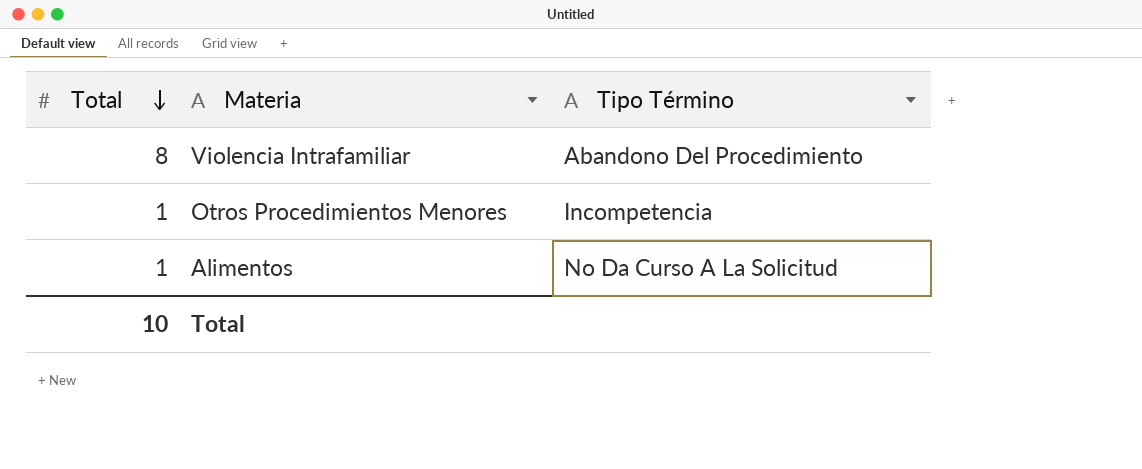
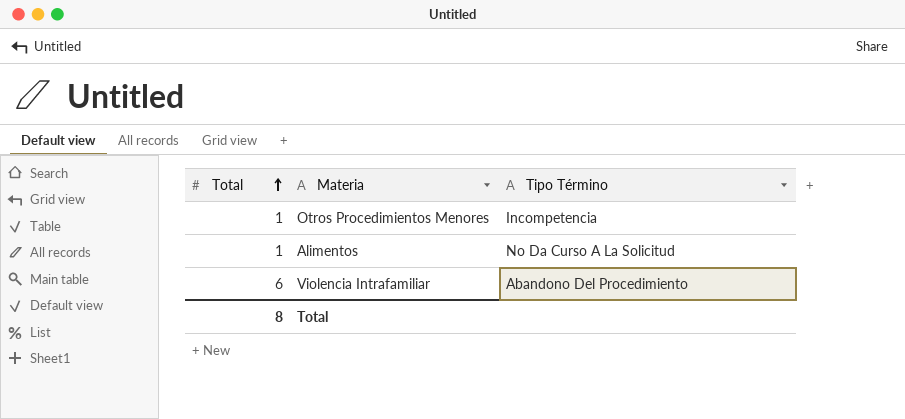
row order: Total descending -> Total ascending
Violencia Intrafamiliar | Total: 8 -> 6
Total | Total: 10 -> 8

